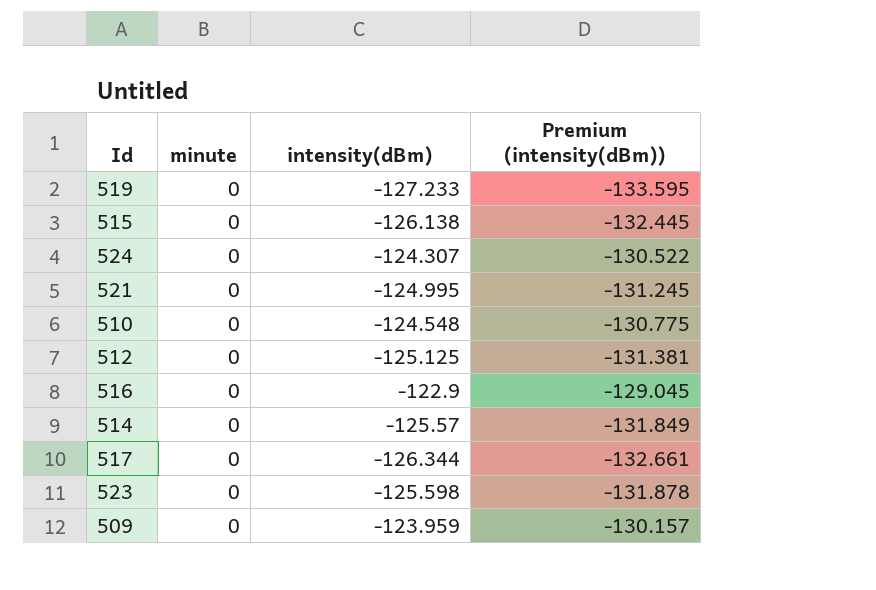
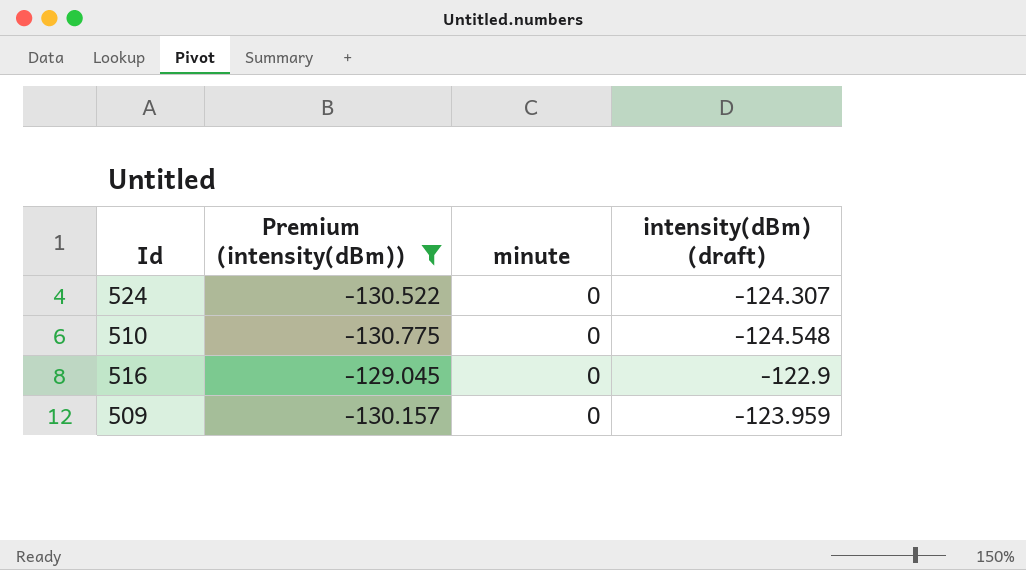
filter: none -> Premium (intensity(dBm)) >= -130.775
column Premium (intensity(dBm)) | position: 4 -> 2
column name: intensity(dBm) -> intensity(dBm) (draft)

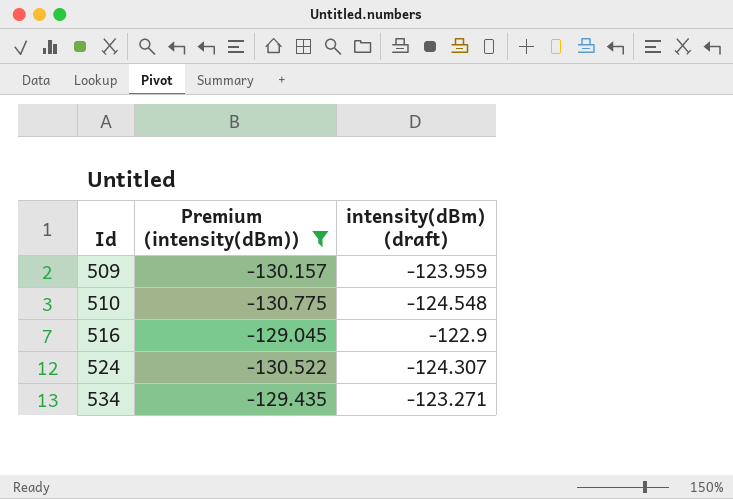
row order: none -> Id ascending
column minute | position: 3 -> none
row 534: none -> -129.435 | -123.271

